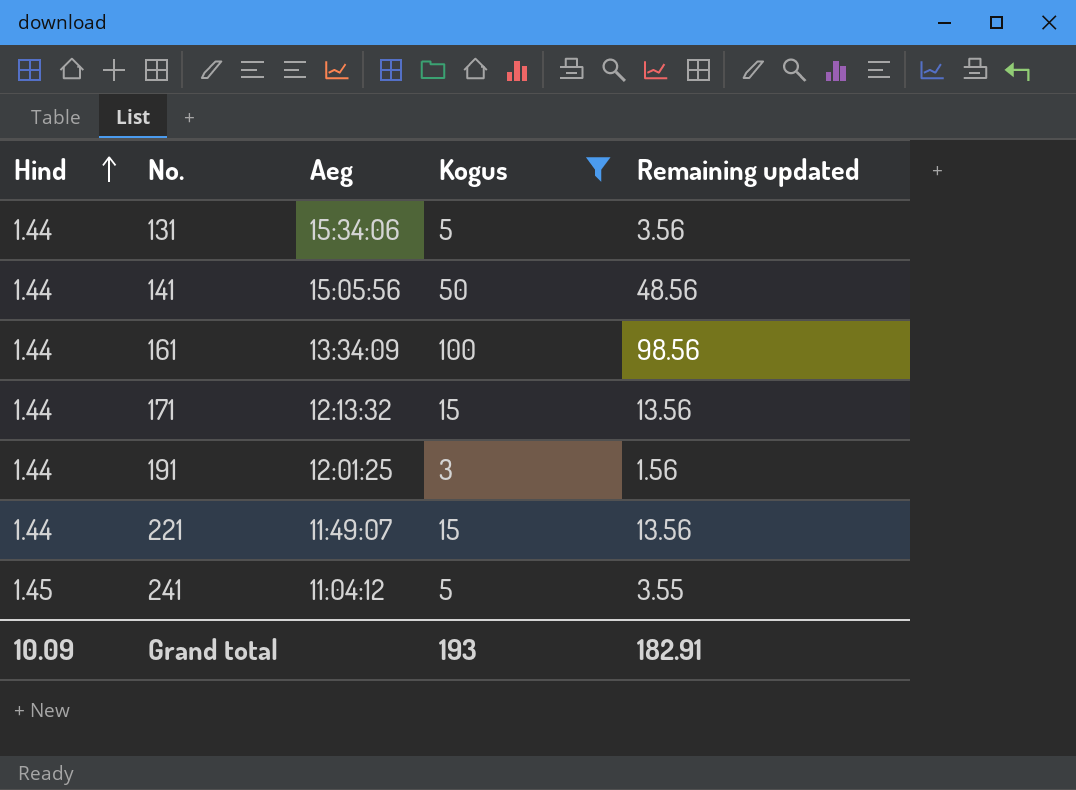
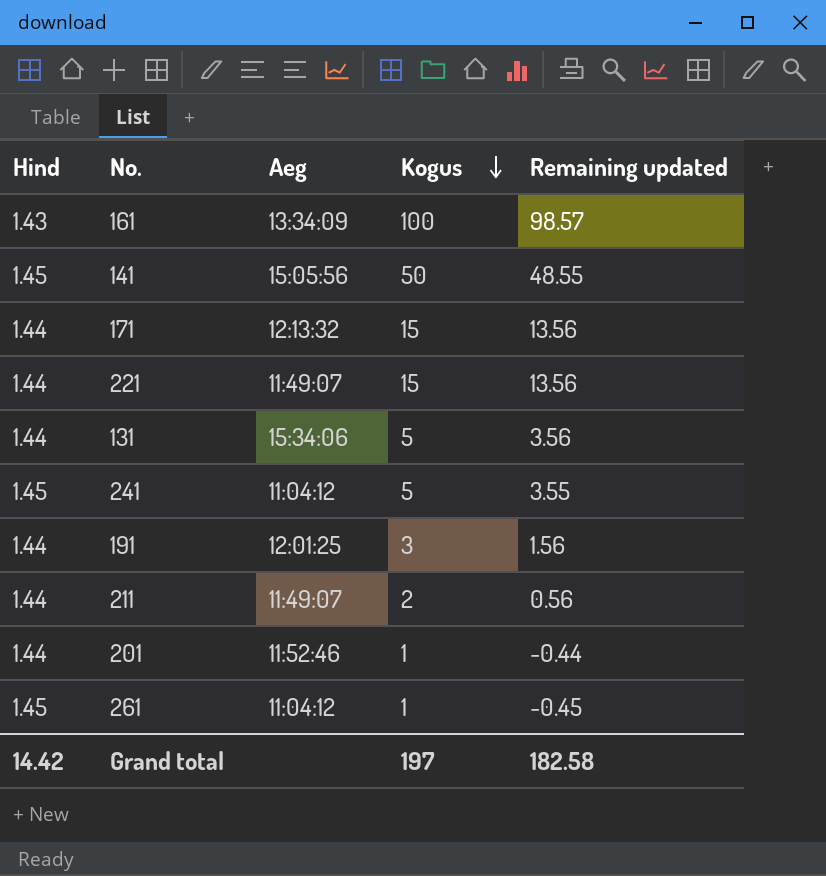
filter: Kogus >= 3 -> none
row order: Hind ascending -> Kogus descending
161 | Hind: 1.44 -> 1.43
161 | Remaining updated: 98.56 -> 98.57
141 | Hind: 1.44 -> 1.45
141 | Remaining updated: 48.56 -> 48.55
Grand total | Hind: 10.09 -> 14.42
Grand total | Kogus: 193 -> 197
Grand total | Remaining updated: 182.91 -> 182.58

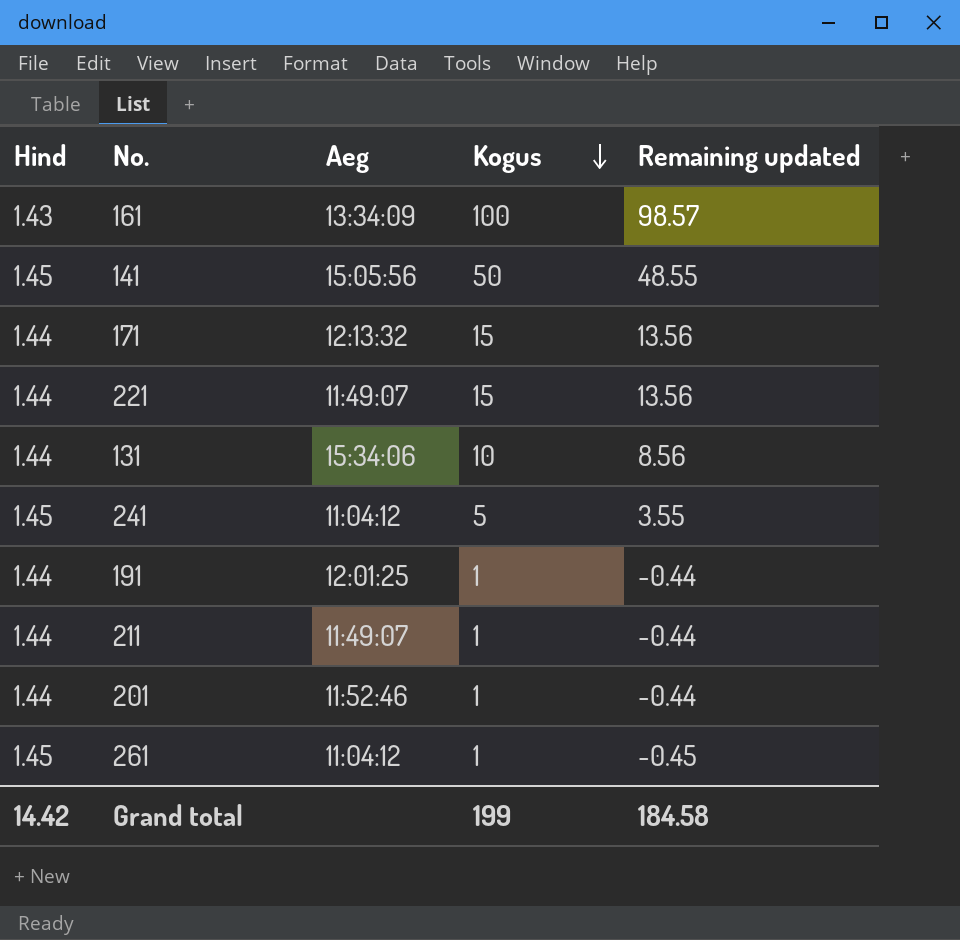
131 | Kogus: 5 -> 10
131 | Remaining updated: 3.56 -> 8.56
191 | Kogus: 3 -> 1
191 | Remaining updated: 1.56 -> -0.44
211 | Kogus: 2 -> 1
211 | Remaining updated: 0.56 -> -0.44
Grand total | Kogus: 197 -> 199
Grand total | Remaining updated: 182.58 -> 184.58

